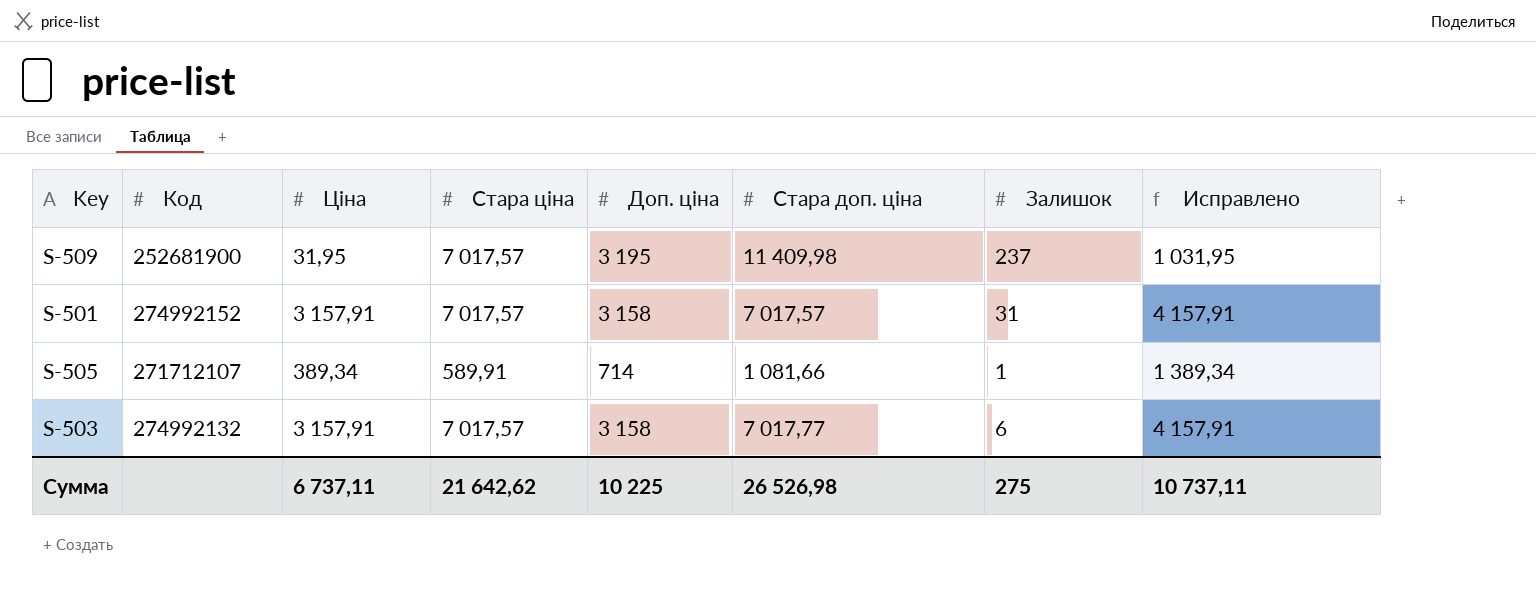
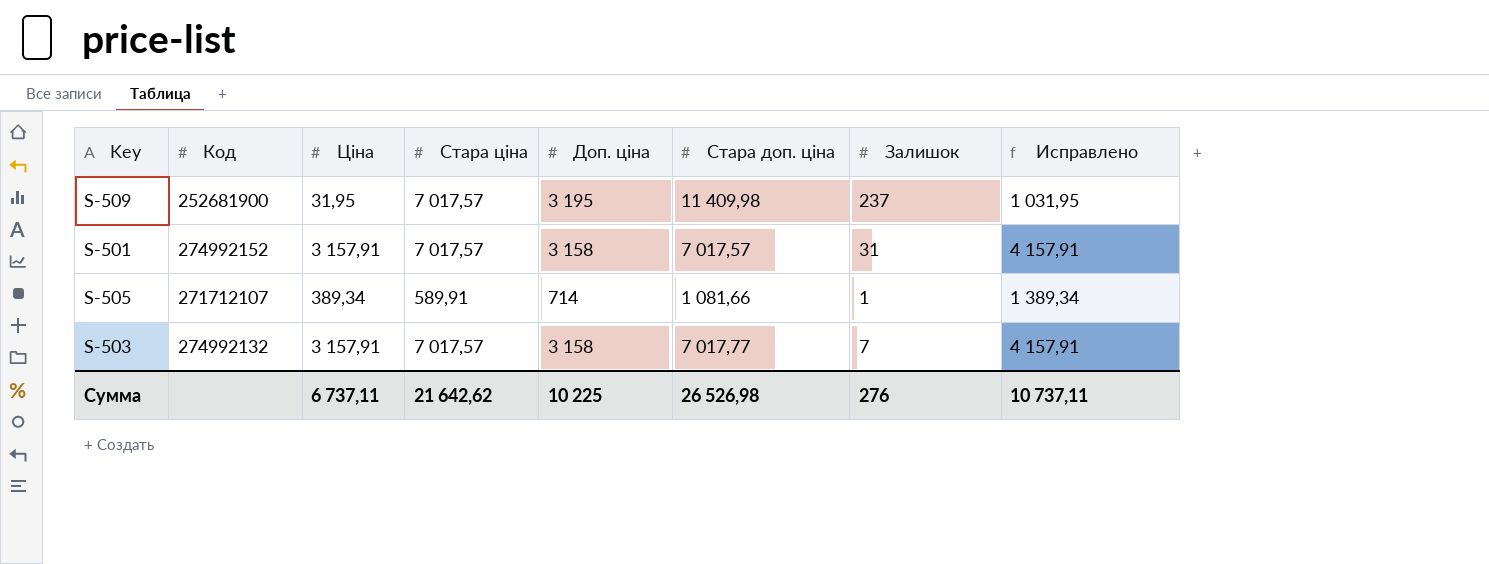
S-503 | Залишок: 6 -> 7
Сумма | Залишок: 275 -> 276

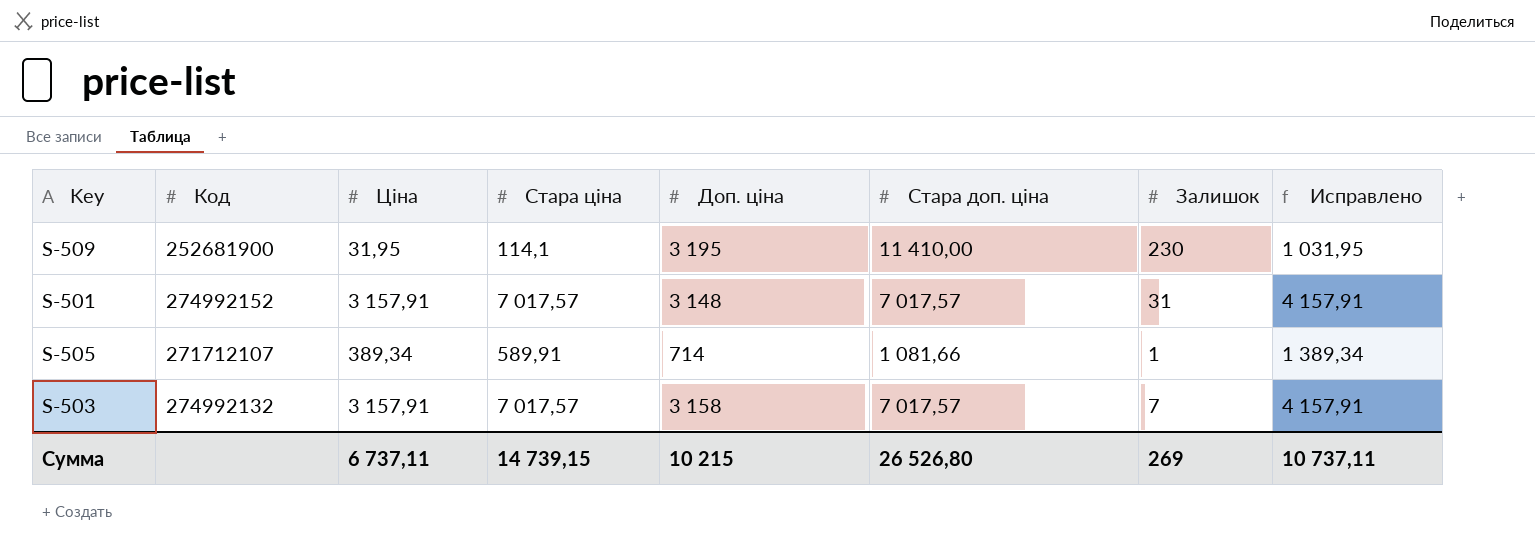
S-509 | Стара ціна: 7 017,57 -> 114,1
S-509 | Стара доп. ціна: 11 409,98 -> 11 410,00
S-509 | Залишок: 237 -> 230
S-501 | Доп. ціна: 3 158 -> 3 148
S-503 | Стара доп. ціна: 7 017,77 -> 7 017,57
Сумма | Стара ціна: 21 642,62 -> 14 739,15
Сумма | Доп. ціна: 10 225 -> 10 215
Сумма | Стара доп. ціна: 26 526,98 -> 26 526,80
Сумма | Залишок: 276 -> 269

